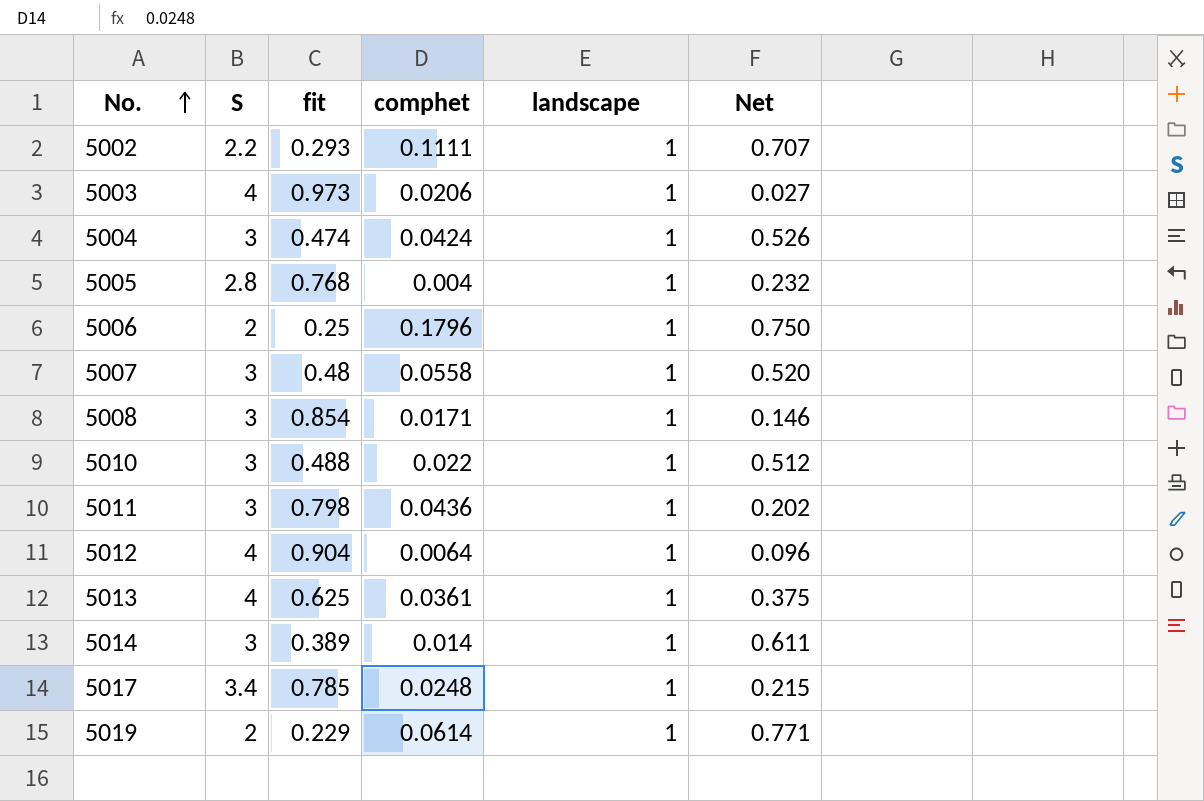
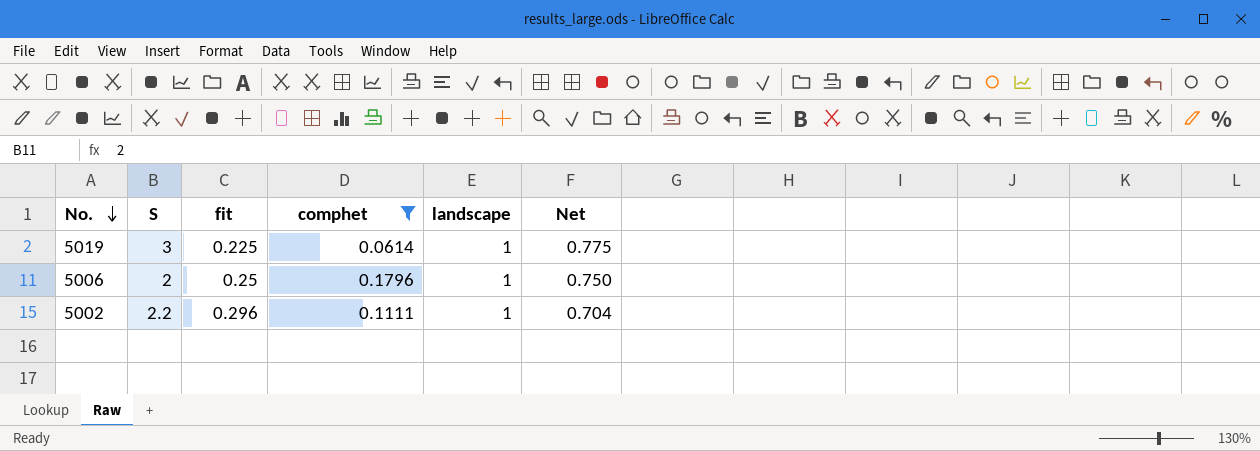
filter: none -> comphet >= 0.0614
row order: No. ascending -> No. descending
5019 | S: 2 -> 3
5019 | fit: 0.229 -> 0.225
5019 | Net: 0.771 -> 0.775
5002 | fit: 0.293 -> 0.296
5002 | Net: 0.707 -> 0.704

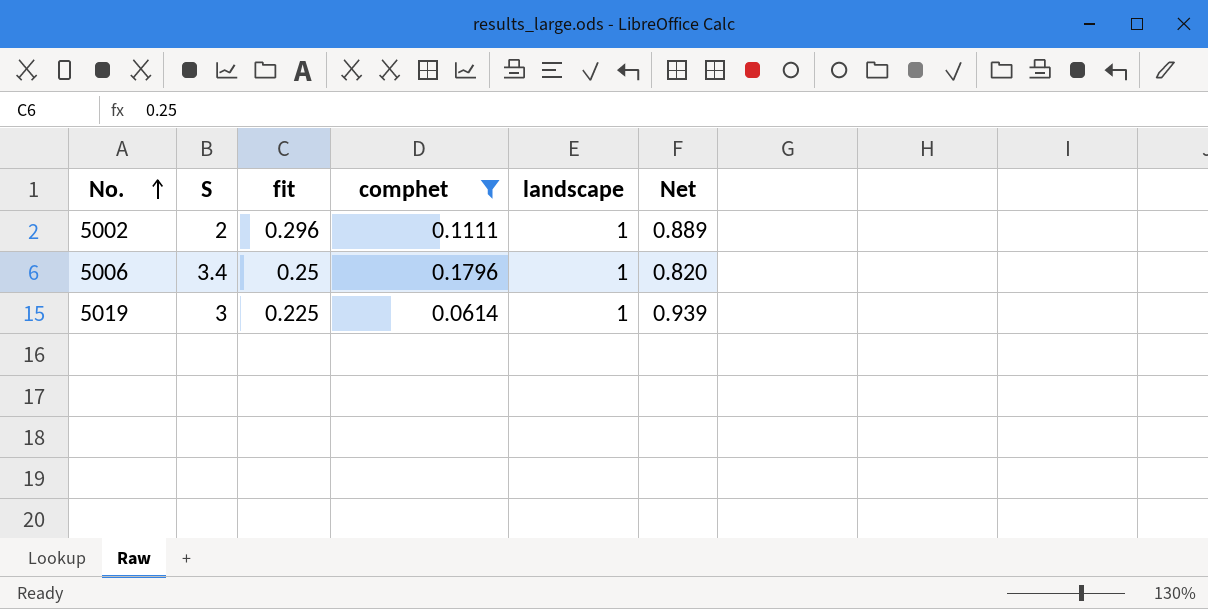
row order: No. descending -> No. ascending
column Net | formula: [landscape] - [fit] -> [landscape] - [comphet]
5002 | S: 2.2 -> 2
5006 | S: 2 -> 3.4

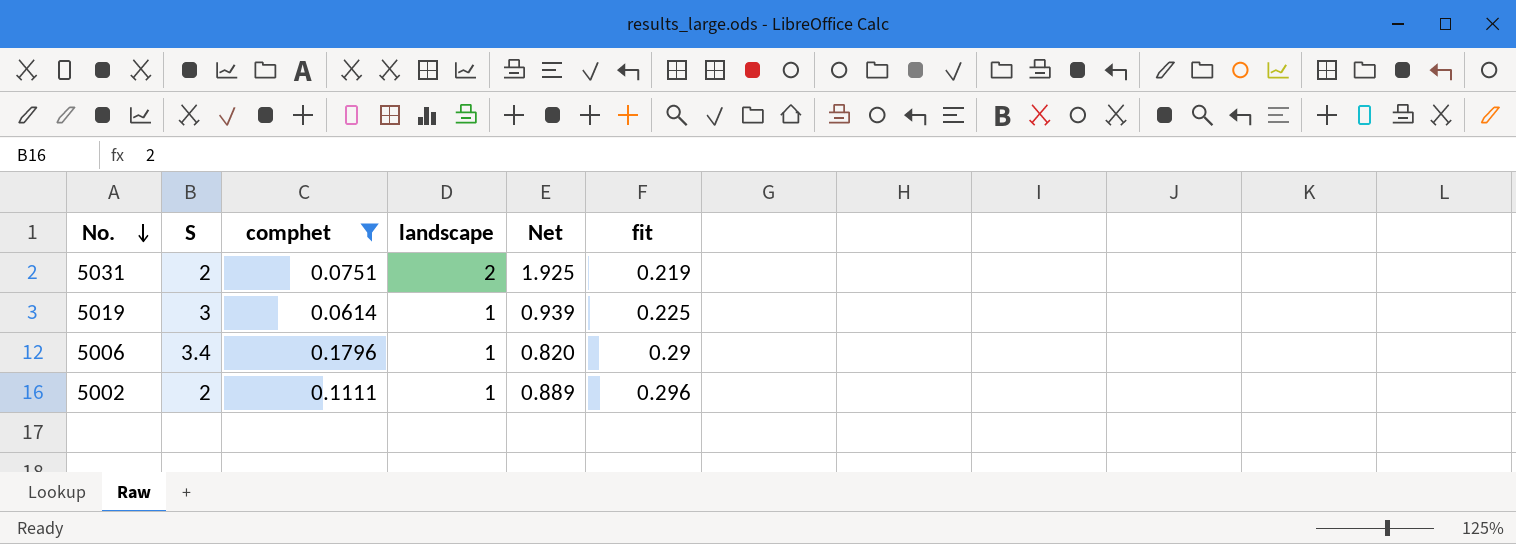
row order: No. ascending -> No. descending
column fit | position: 3 -> 6
row 5031: none -> 2 | 0.0751 | 2 | 1.925 | 0.219
5006 | fit: 0.25 -> 0.29

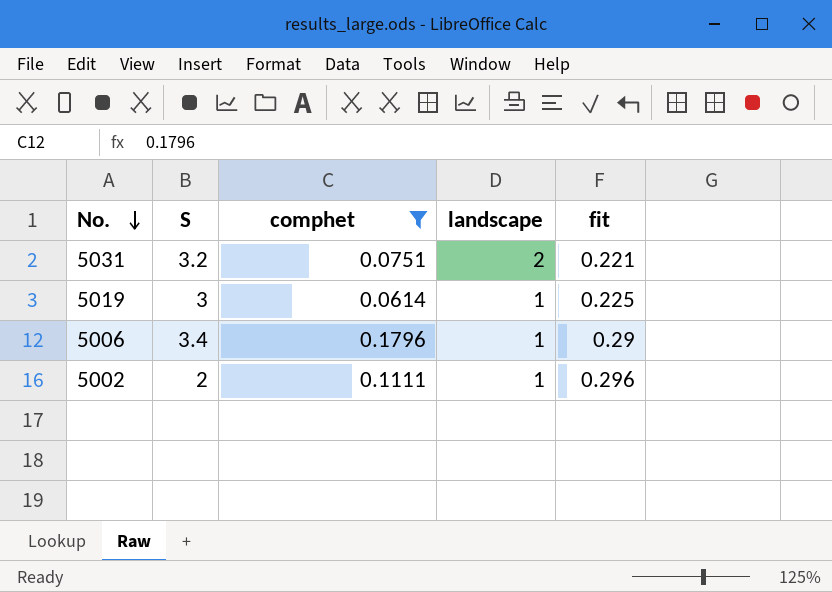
column Net | formula: [landscape] - [comphet] -> none
5031 | S: 2 -> 3.2
5031 | fit: 0.219 -> 0.221

